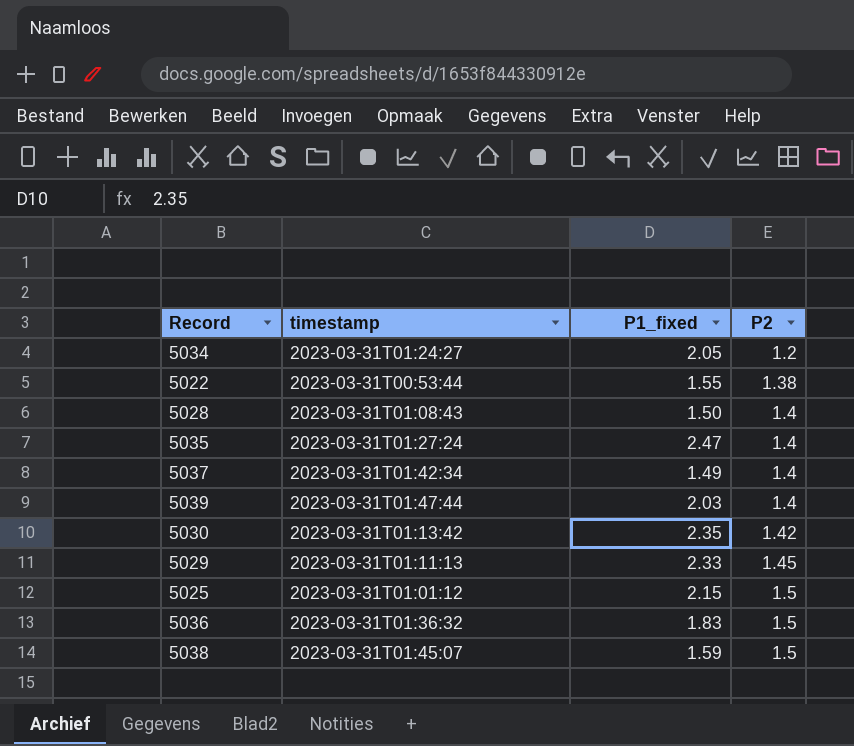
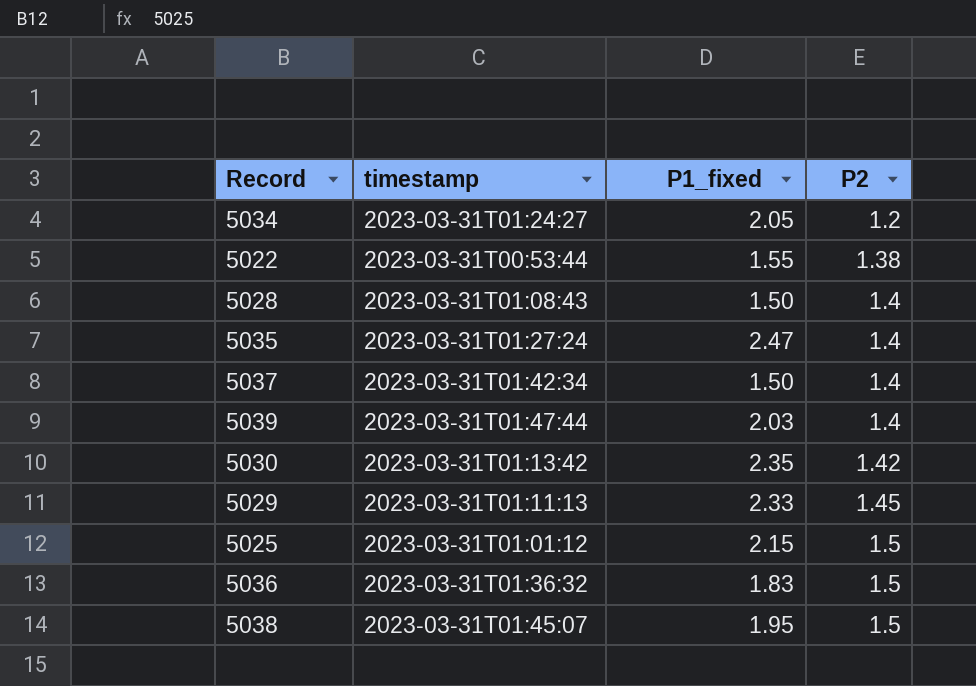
5037 | P1_fixed: 1.49 -> 1.50
5038 | P1_fixed: 1.59 -> 1.95

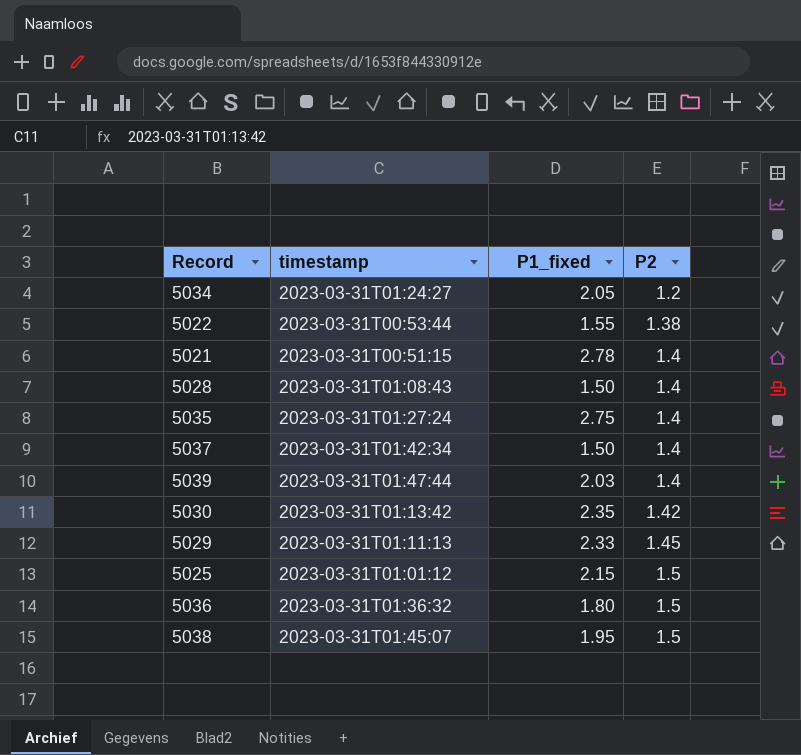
row 5021: none -> 2023-03-31T00:51:15 | 2.78 | 1.4
5035 | P1_fixed: 2.47 -> 2.75
5036 | P1_fixed: 1.83 -> 1.80

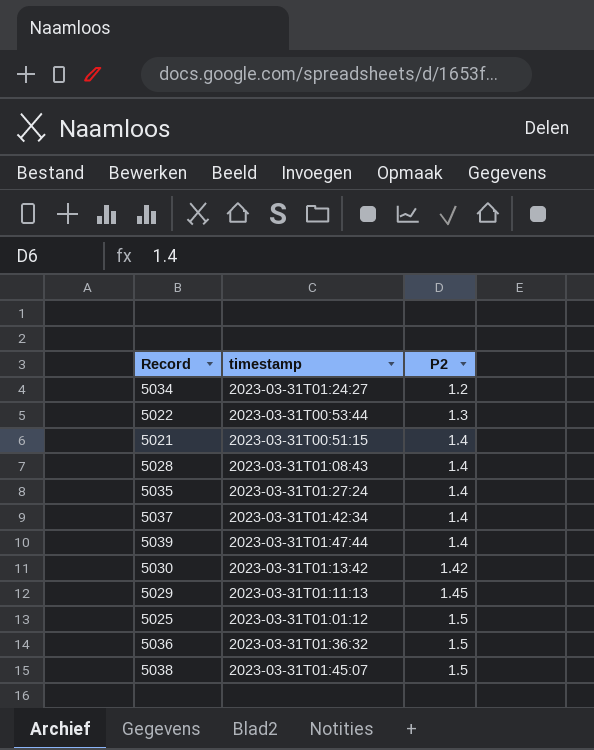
column P1_fixed | position: 3 -> none
5022 | P2: 1.38 -> 1.3

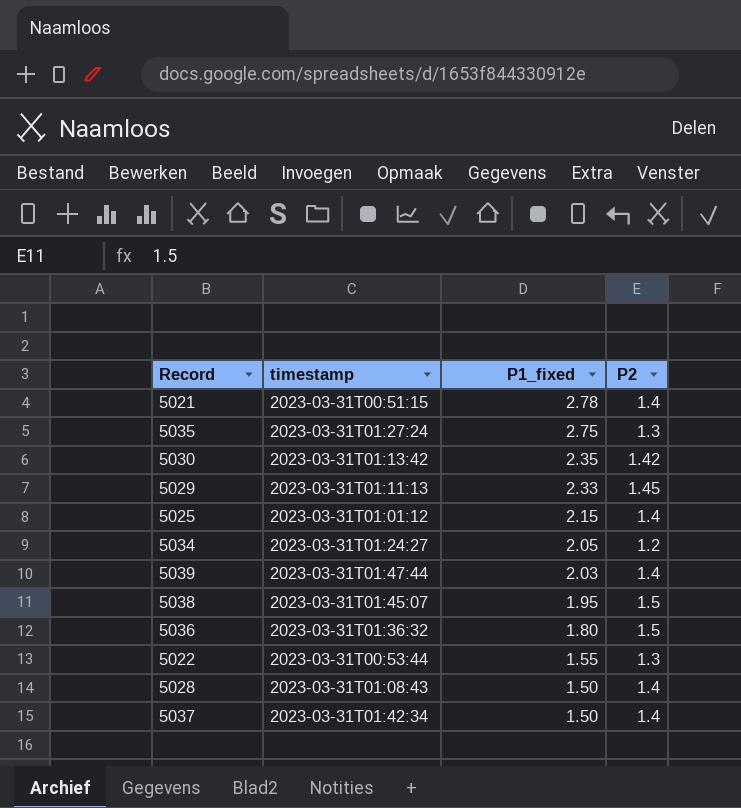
row order: P2 ascending -> P1_fixed descending
column P1_fixed | position: none -> 3
5035 | P2: 1.4 -> 1.3
5025 | P2: 1.5 -> 1.4

